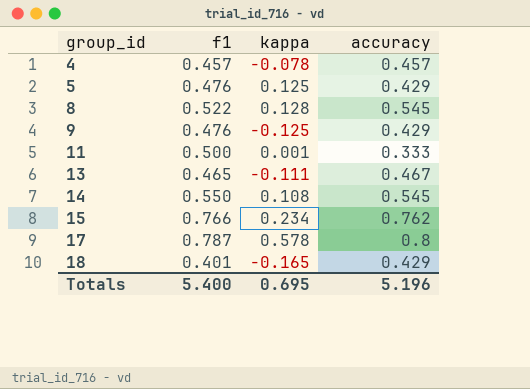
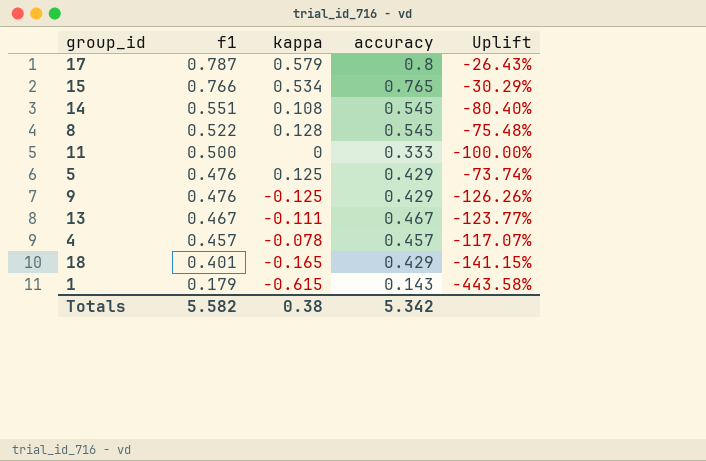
row order: group_id ascending -> f1 descending
column Uplift | formula: none -> ([kappa] - [f1]) / [f1]
17 | kappa: 0.578 -> 0.579
15 | kappa: 0.234 -> 0.534
15 | accuracy: 0.762 -> 0.765
14 | f1: 0.550 -> 0.551
11 | kappa: 0.001 -> 0
13 | f1: 0.465 -> 0.467
row 1: none -> 0.179 | -0.615 | 0.143 | -443.58%
Totals | f1: 5.400 -> 5.582
Totals | kappa: 0.695 -> 0.38
Totals | accuracy: 5.196 -> 5.342

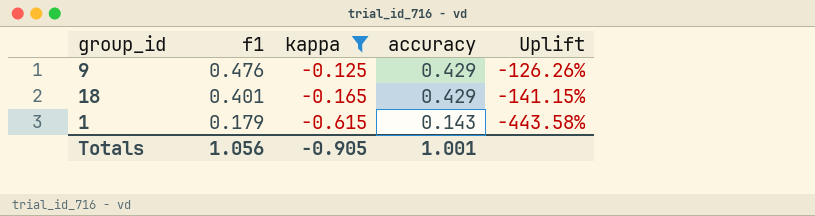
filter: none -> kappa <= -0.125
Totals | f1: 5.582 -> 1.056
Totals | kappa: 0.38 -> -0.905
Totals | accuracy: 5.342 -> 1.001

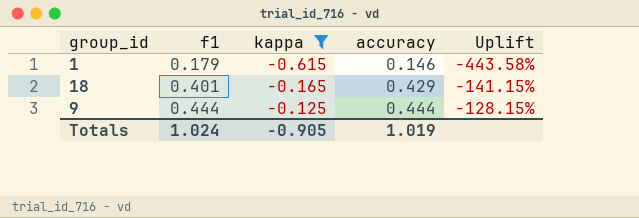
row order: f1 descending -> f1 ascending
1 | accuracy: 0.143 -> 0.146
9 | f1: 0.476 -> 0.444
9 | accuracy: 0.429 -> 0.444
9 | Uplift: -126.26% -> -128.15%
Totals | f1: 1.056 -> 1.024
Totals | accuracy: 1.001 -> 1.019

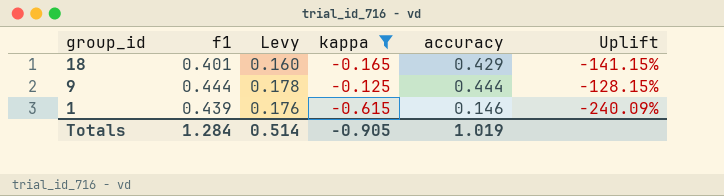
row order: f1 ascending -> group_id descending
column Levy | formula: none -> [f1] * 0.4
1 | f1: 0.179 -> 0.439
1 | Uplift: -443.58% -> -240.09%
Totals | f1: 1.024 -> 1.284

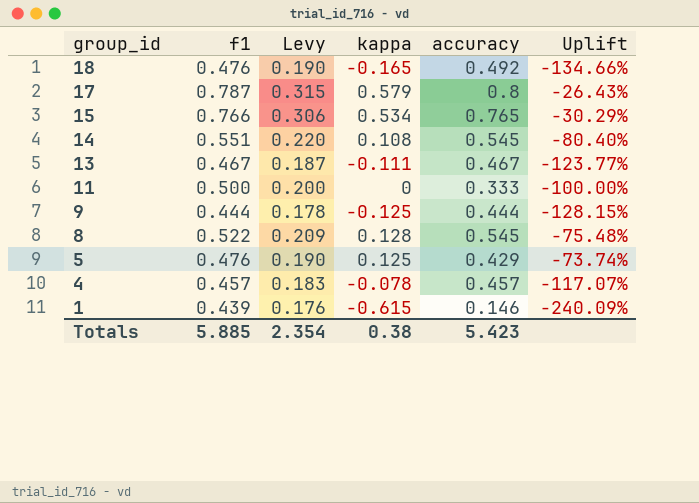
filter: kappa <= -0.125 -> none
18 | f1: 0.401 -> 0.476
18 | Levy: 0.160 -> 0.190
18 | accuracy: 0.429 -> 0.492
18 | Uplift: -141.15% -> -134.66%
Totals | f1: 1.284 -> 5.885
Totals | Levy: 0.514 -> 2.354
Totals | kappa: -0.905 -> 0.38
Totals | accuracy: 1.019 -> 5.423

